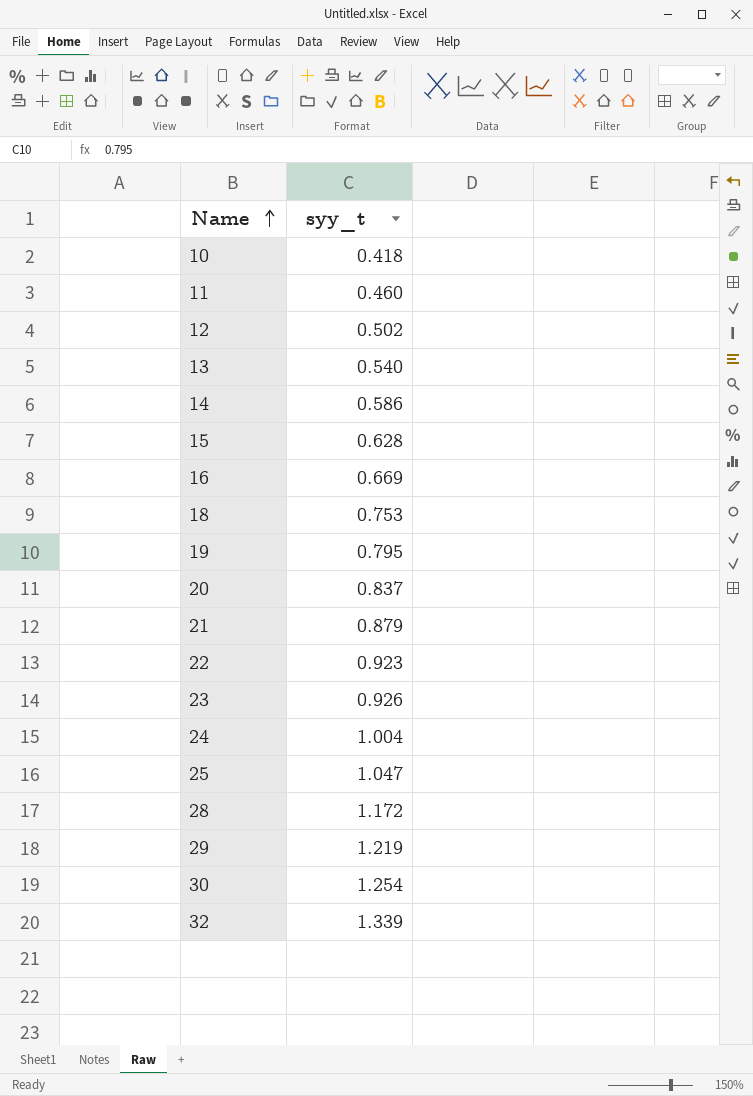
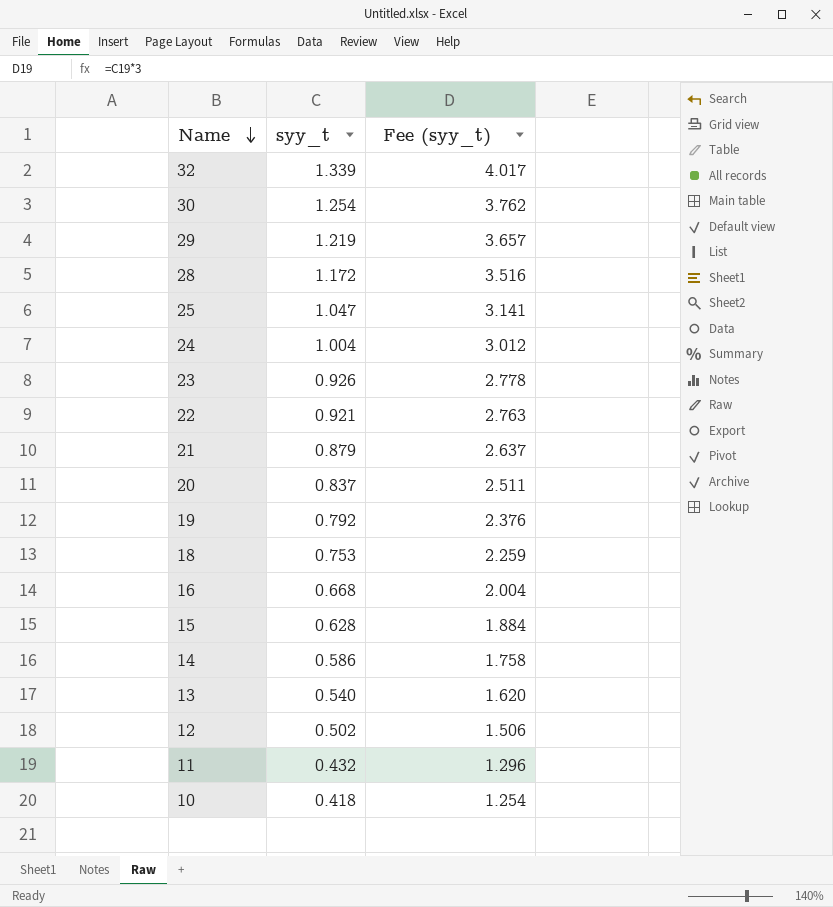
row order: Name ascending -> Name descending
column Fee (syy_t) | formula: none -> [syy_t] * 3
22 | syy_t: 0.923 -> 0.921
19 | syy_t: 0.795 -> 0.792
16 | syy_t: 0.669 -> 0.668
11 | syy_t: 0.460 -> 0.432

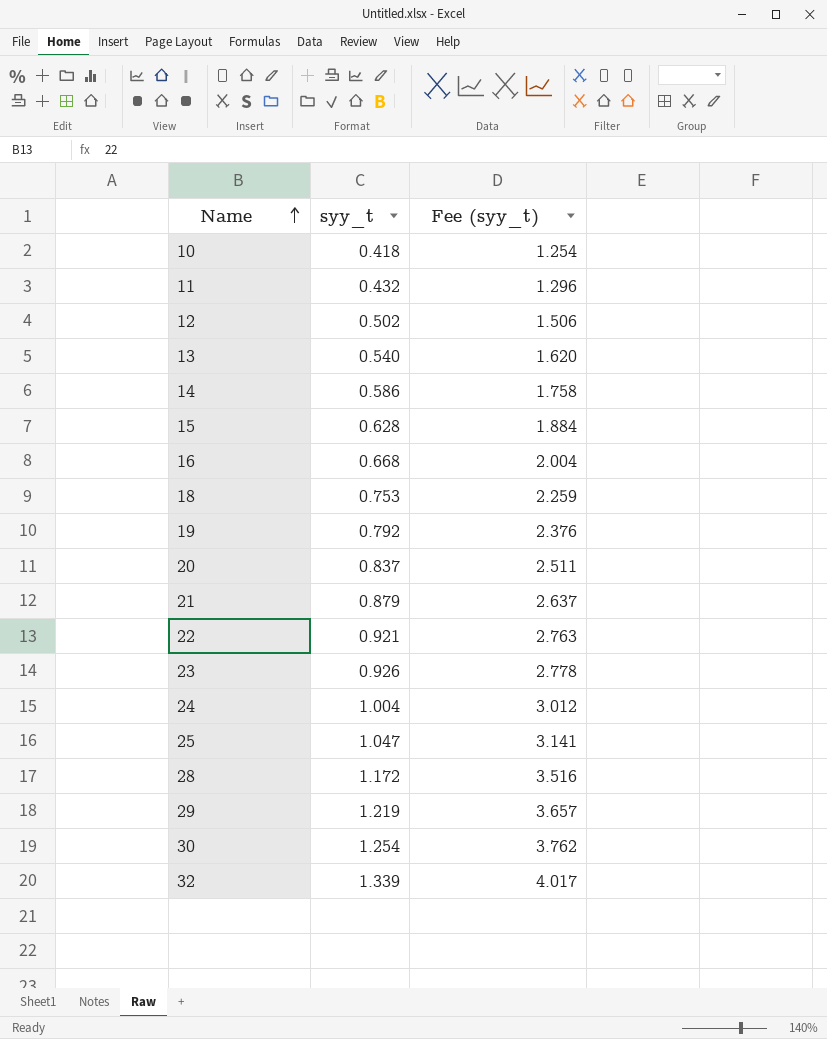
row order: Name descending -> Name ascending

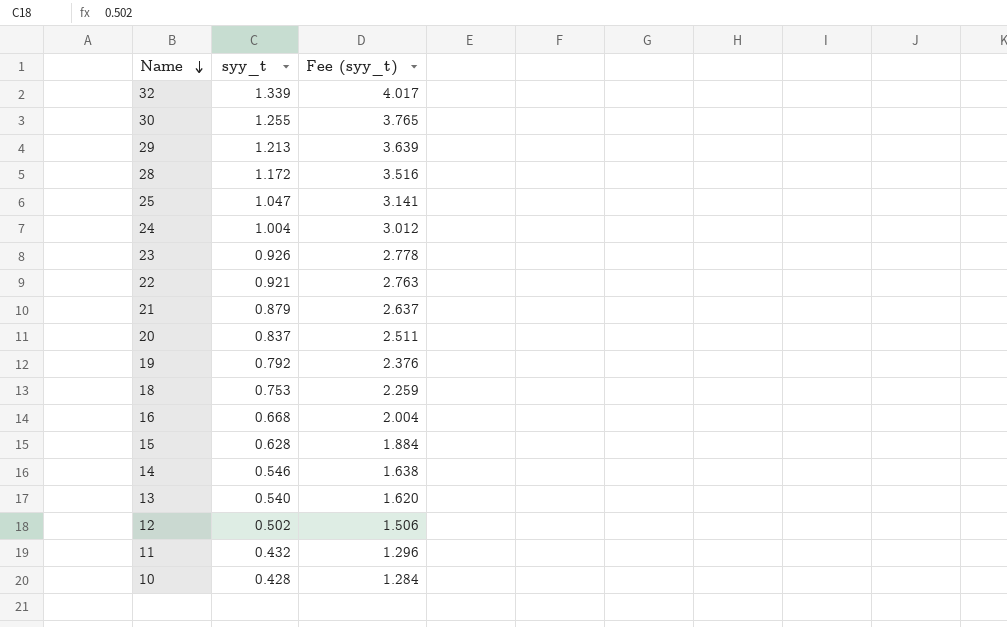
row order: Name ascending -> Name descending
30 | syy_t: 1.254 -> 1.255
30 | Fee (syy_t): 3.762 -> 3.765
29 | syy_t: 1.219 -> 1.213
29 | Fee (syy_t): 3.657 -> 3.639
14 | syy_t: 0.586 -> 0.546
14 | Fee (syy_t): 1.758 -> 1.638
10 | syy_t: 0.418 -> 0.428
10 | Fee (syy_t): 1.254 -> 1.284

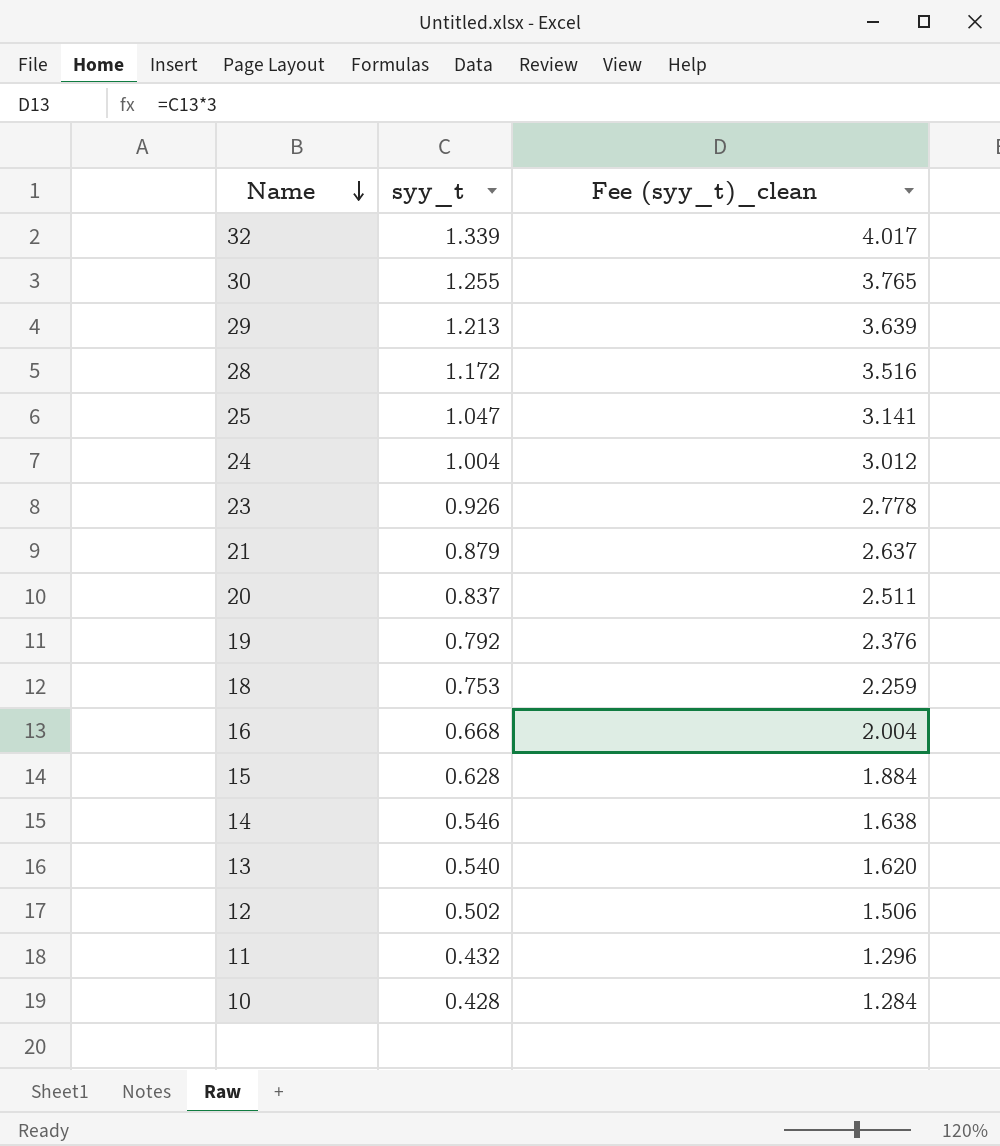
column name: Fee (syy_t) -> Fee (syy_t)_clean
row 22: 0.921 | 2.763 -> none

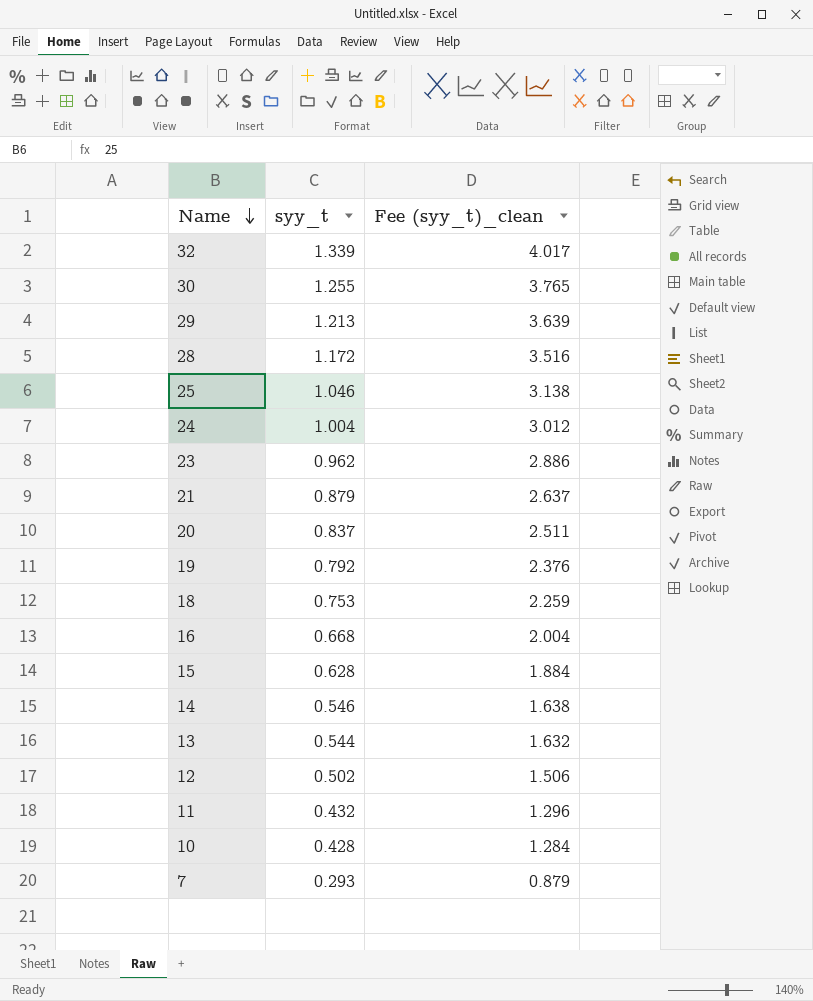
25 | syy_t: 1.047 -> 1.046
25 | Fee (syy_t)_clean: 3.141 -> 3.138
23 | syy_t: 0.926 -> 0.962
23 | Fee (syy_t)_clean: 2.778 -> 2.886
13 | syy_t: 0.540 -> 0.544
13 | Fee (syy_t)_clean: 1.620 -> 1.632
row 7: none -> 0.293 | 0.879

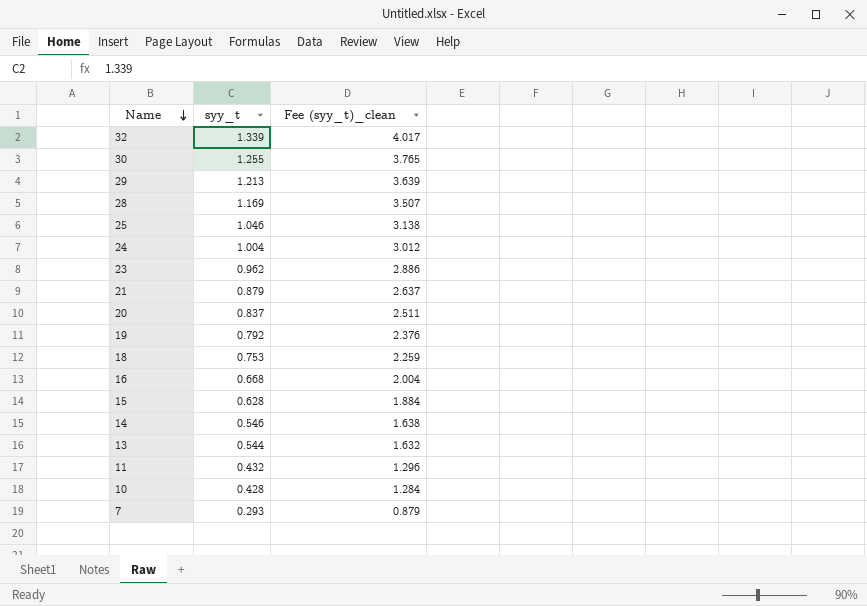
row 12: 0.502 | 1.506 -> none
28 | syy_t: 1.172 -> 1.169
28 | Fee (syy_t)_clean: 3.516 -> 3.507

